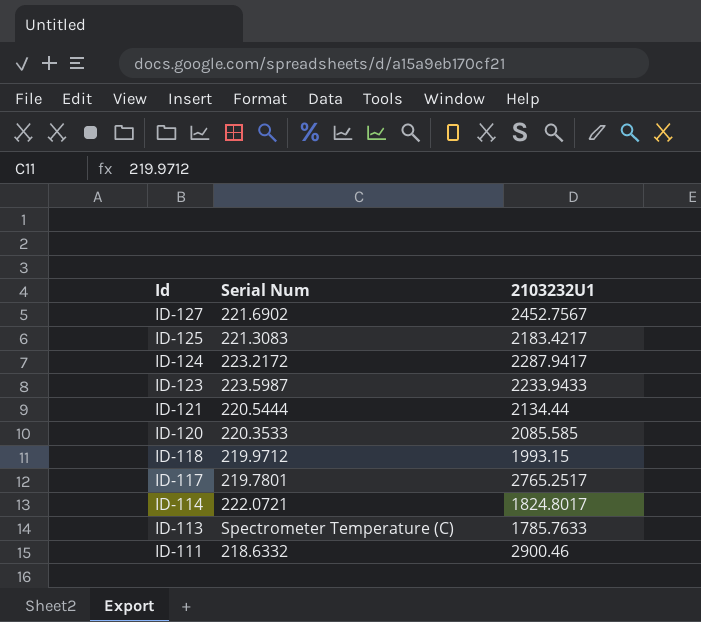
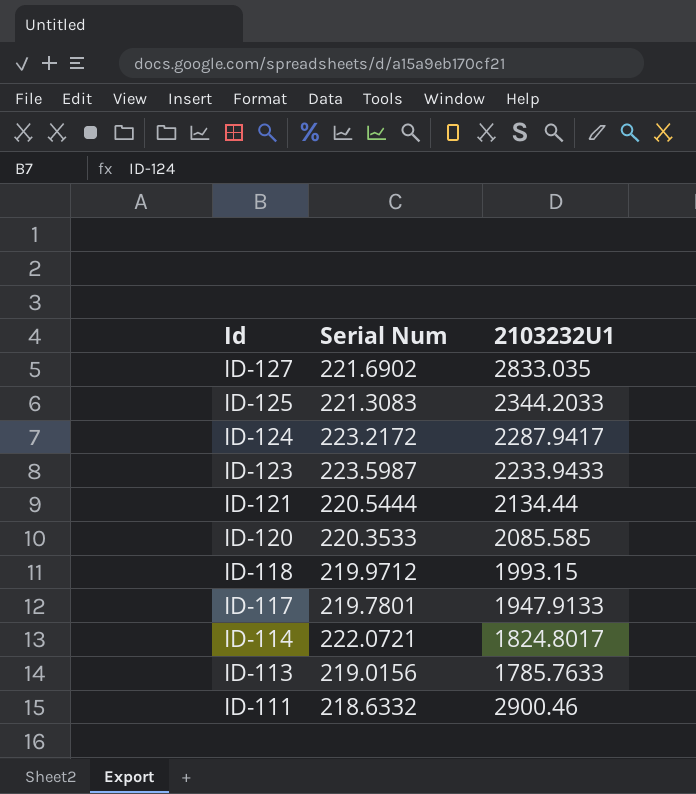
ID-127 | 2103232U1: 2452.7567 -> 2833.035
ID-125 | 2103232U1: 2183.4217 -> 2344.2033
ID-117 | 2103232U1: 2765.2517 -> 1947.9133
ID-113 | Serial Num: Spectrometer Temperature (C) -> 219.0156

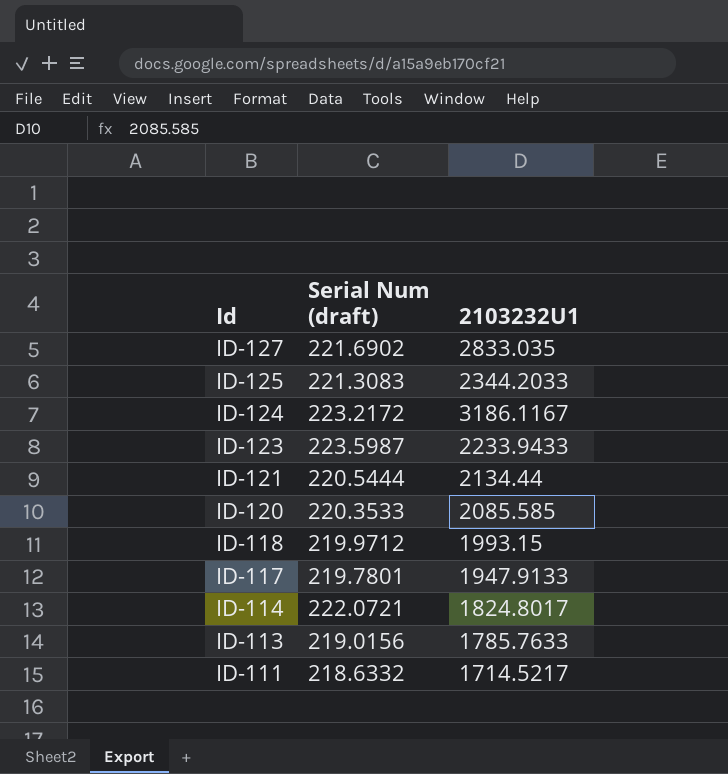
column name: Serial Num -> Serial Num (draft)
ID-124 | 2103232U1: 2287.9417 -> 3186.1167
ID-111 | 2103232U1: 2900.46 -> 1714.5217

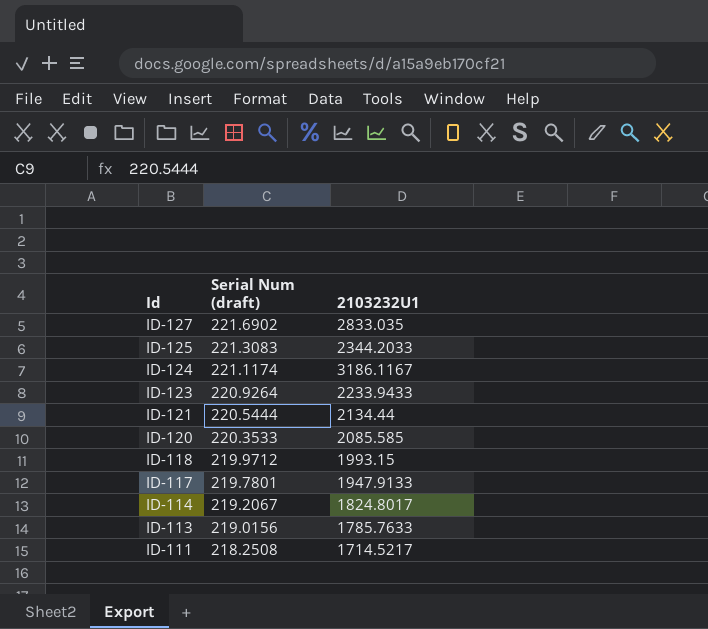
ID-124 | Serial Num (draft): 223.2172 -> 221.1174
ID-123 | Serial Num (draft): 223.5987 -> 220.9264
ID-114 | Serial Num (draft): 222.0721 -> 219.2067
ID-111 | Serial Num (draft): 218.6332 -> 218.2508

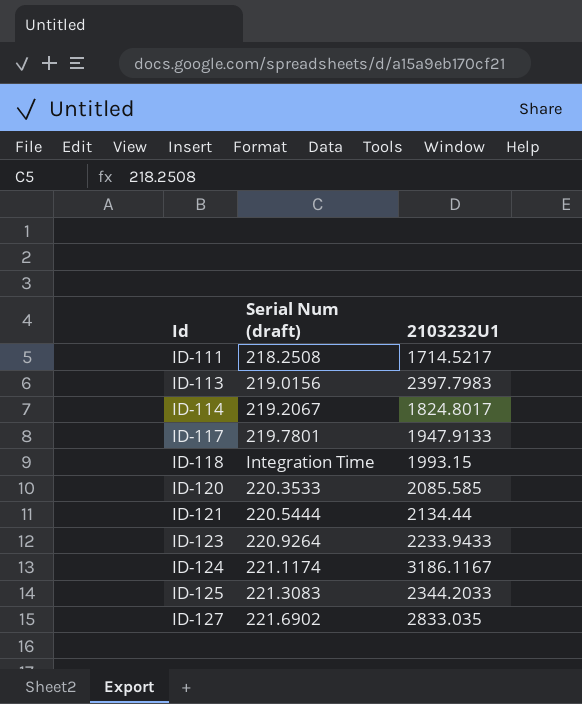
row order: Id descending -> Id ascending
ID-113 | 2103232U1: 1785.7633 -> 2397.7983
ID-118 | Serial Num (draft): 219.9712 -> Integration Time

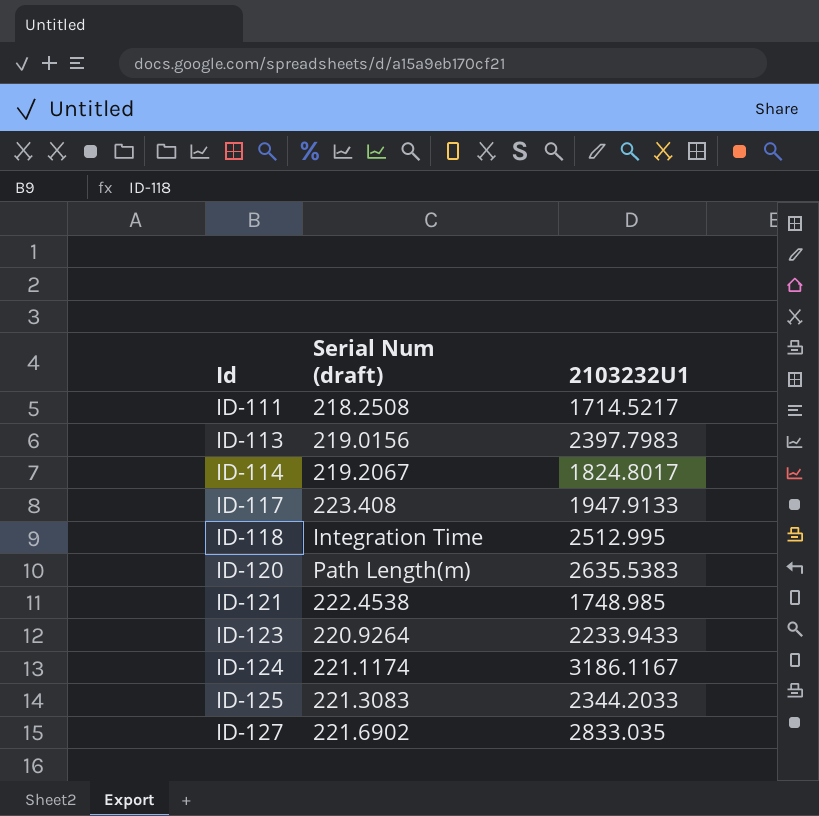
ID-117 | Serial Num (draft): 219.7801 -> 223.408
ID-118 | 2103232U1: 1993.15 -> 2512.995
ID-120 | Serial Num (draft): 220.3533 -> Path Length(m)
ID-120 | 2103232U1: 2085.585 -> 2635.5383
ID-121 | Serial Num (draft): 220.5444 -> 222.4538
ID-121 | 2103232U1: 2134.44 -> 1748.985

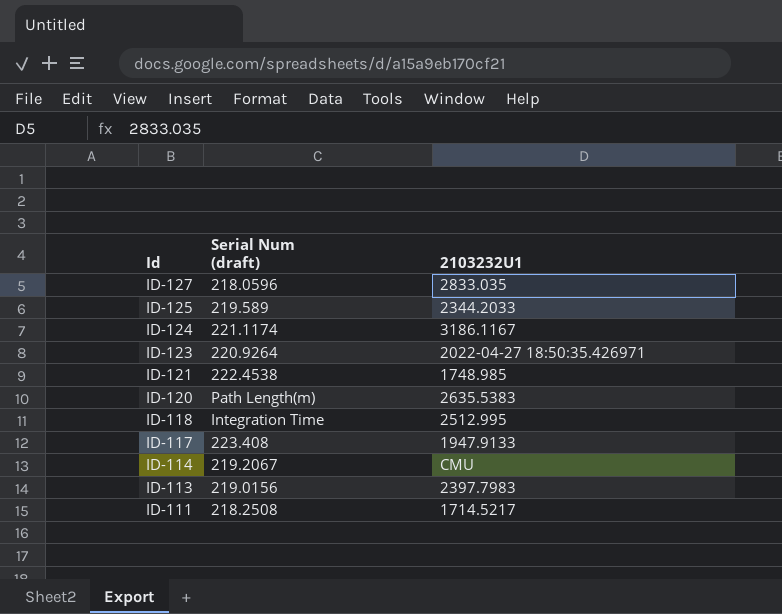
row order: Id ascending -> Id descending
ID-127 | Serial Num (draft): 221.6902 -> 218.0596
ID-125 | Serial Num (draft): 221.3083 -> 219.589
ID-123 | 2103232U1: 2233.9433 -> 2022-04-27 18:50:35.426971
ID-114 | 2103232U1: 1824.8017 -> CMU

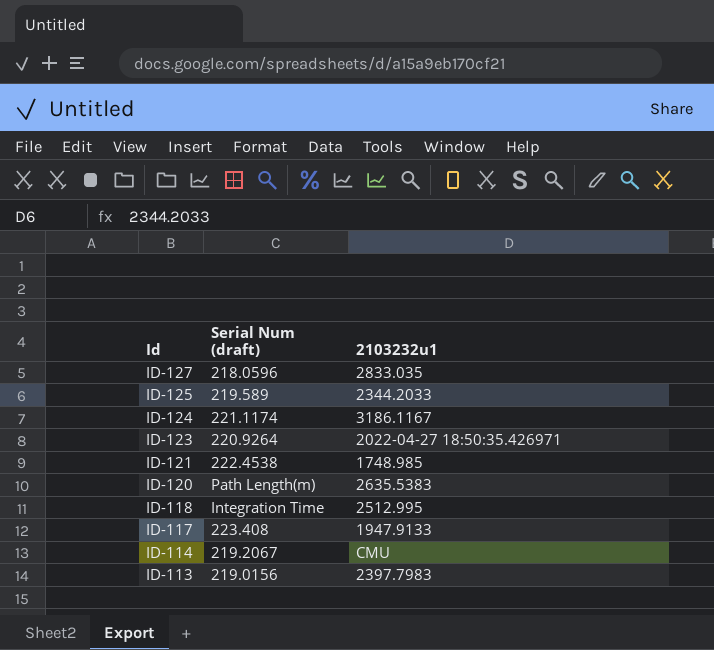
column name: 2103232U1 -> 2103232u1
row ID-111: 218.2508 | 1714.5217 -> none

